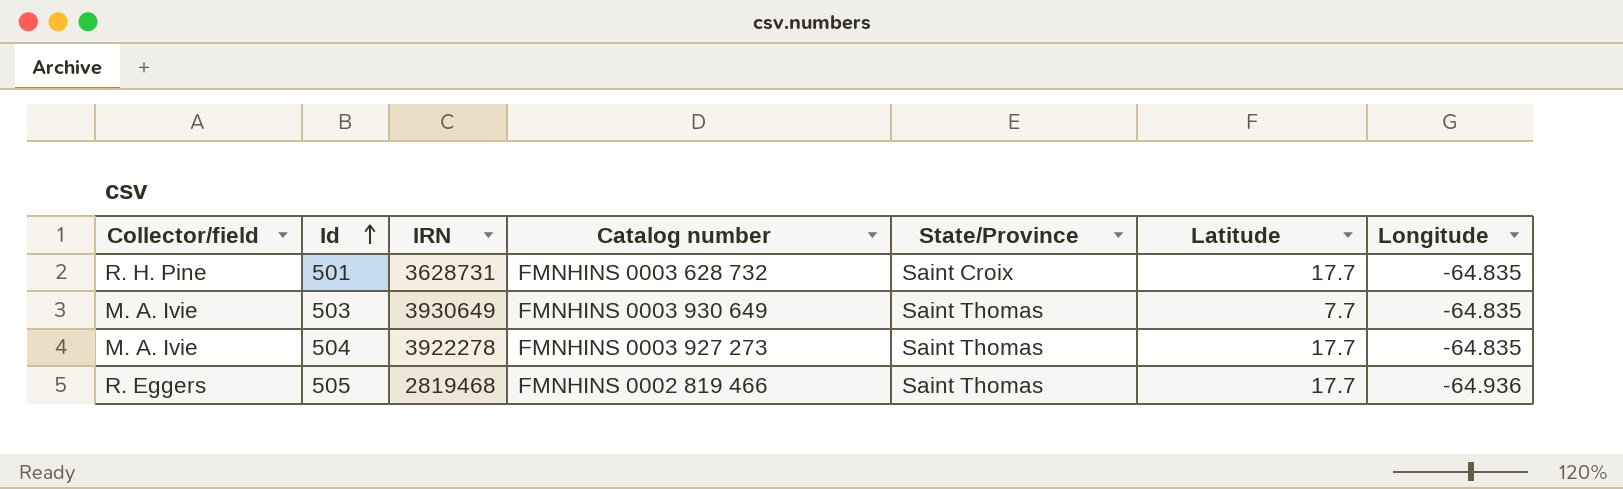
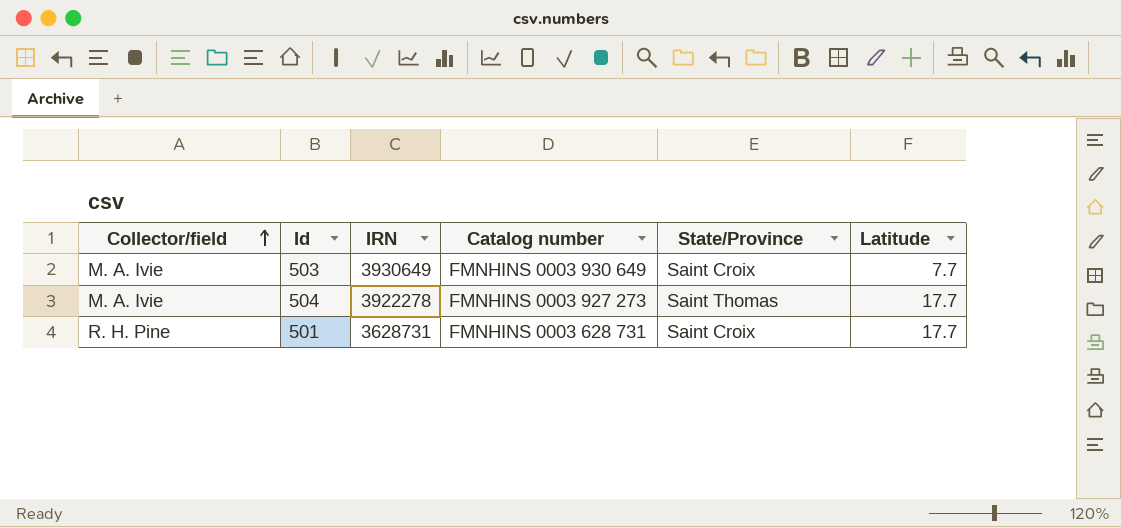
row order: Id ascending -> Collector/field ascending
column Longitude | position: 7 -> none
row 505: R. Eggers | 2819468 | FMNHINS 0002 819 466 | Saint Thomas | 17.7 | -64.936 -> none
503 | State/Province: Saint Thomas -> Saint Croix
501 | Catalog number: FMNHINS 0003 628 732 -> FMNHINS 0003 628 731

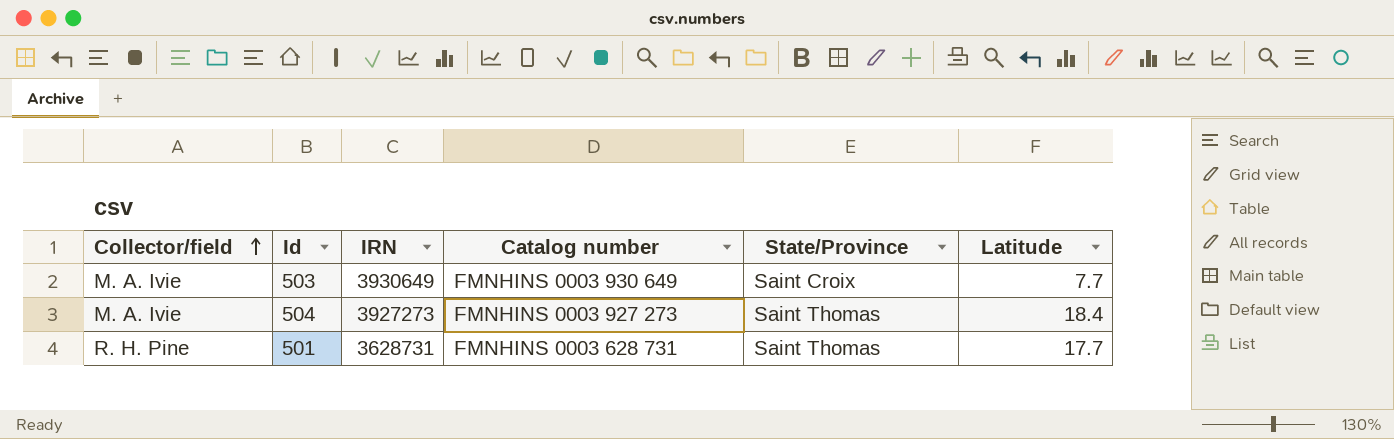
504 | IRN: 3922278 -> 3927273
504 | Latitude: 17.7 -> 18.4
501 | State/Province: Saint Croix -> Saint Thomas

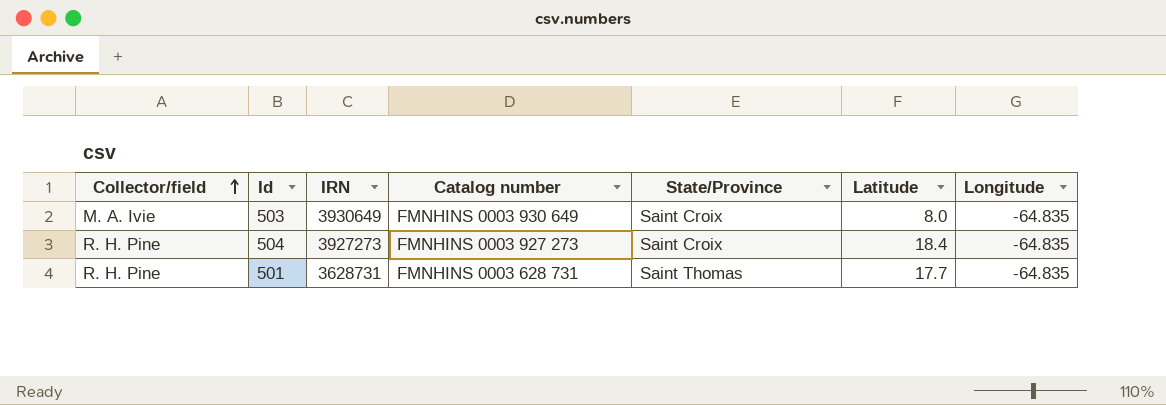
column Longitude | position: none -> 7
503 | Latitude: 7.7 -> 8.0
504 | Collector/field: M. A. Ivie -> R. H. Pine
504 | State/Province: Saint Thomas -> Saint Croix

